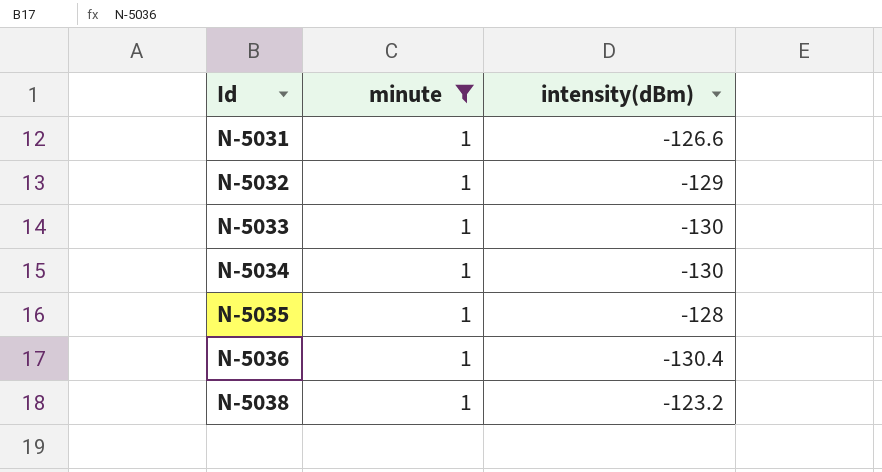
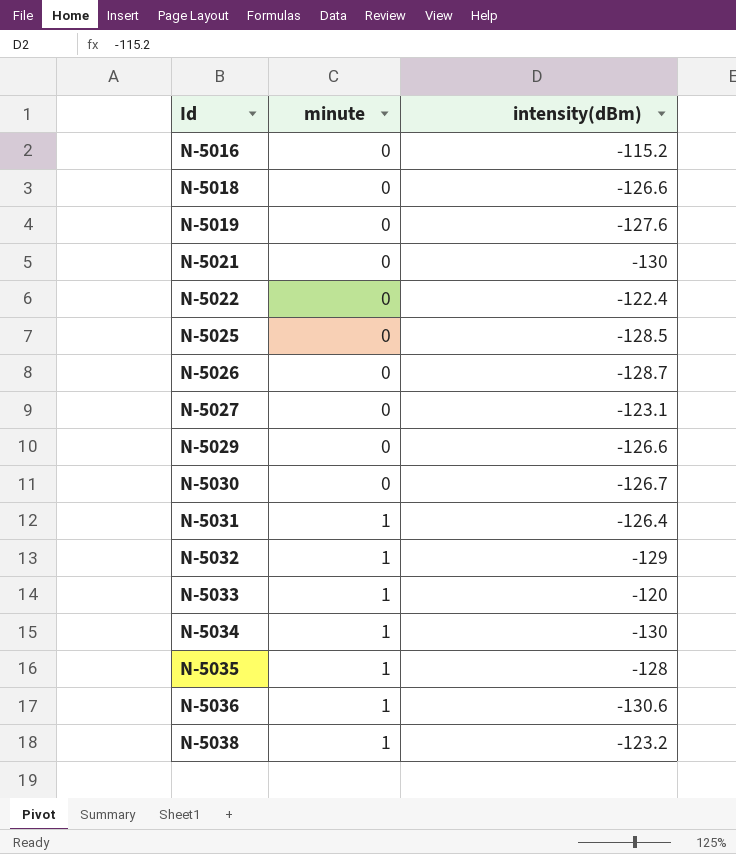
filter: minute = 1 -> none
N-5031 | intensity(dBm): -126.6 -> -126.4
N-5033 | intensity(dBm): -130 -> -120
N-5036 | intensity(dBm): -130.4 -> -130.6

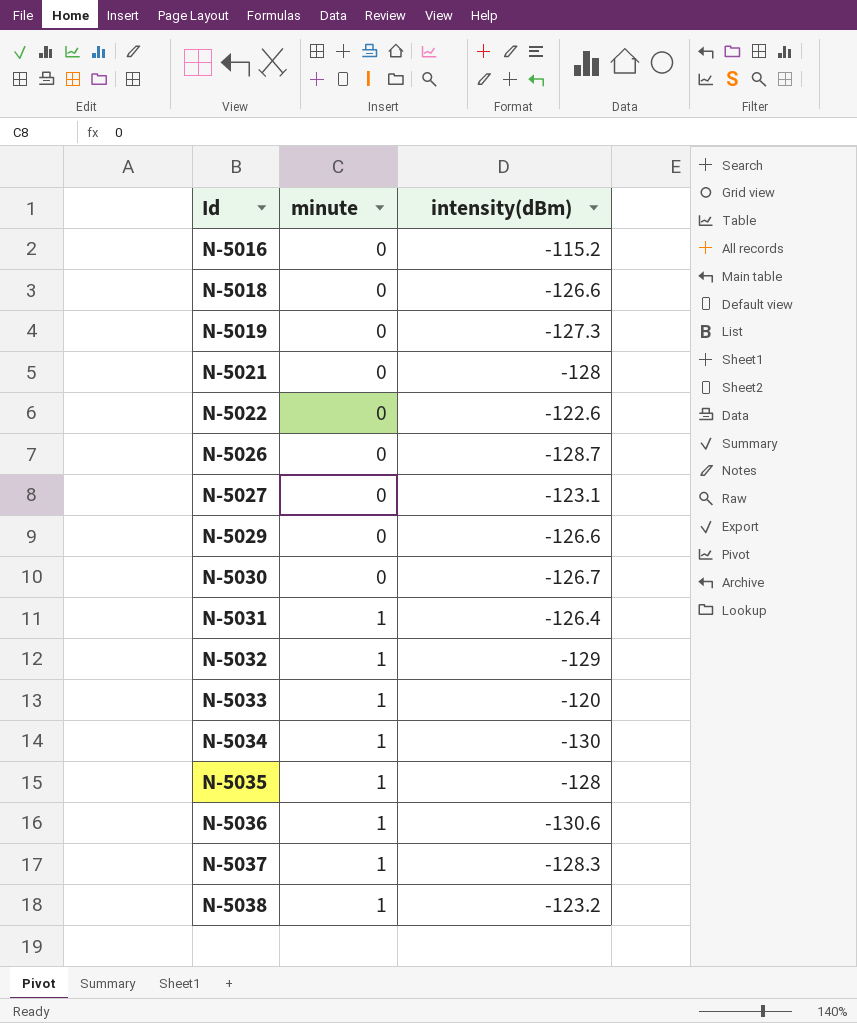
row N-5025: 0 | -128.5 -> none
N-5019 | intensity(dBm): -127.6 -> -127.3
N-5021 | intensity(dBm): -130 -> -128
N-5022 | intensity(dBm): -122.4 -> -122.6
row N-5037: none -> 1 | -128.3

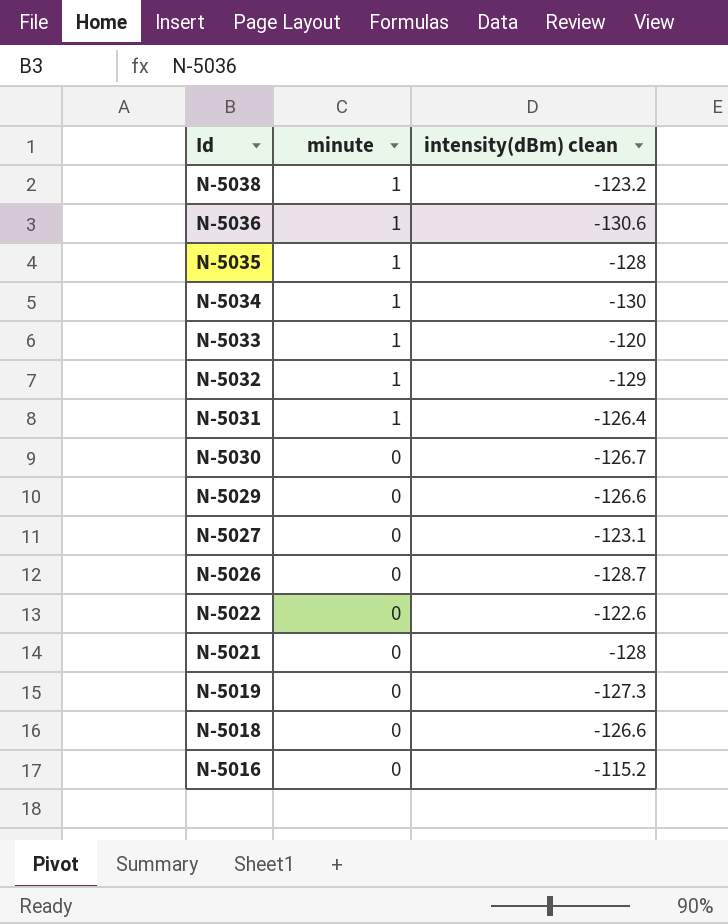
row order: Id ascending -> Id descending
column name: intensity(dBm) -> intensity(dBm) clean
row N-5037: 1 | -128.3 -> none

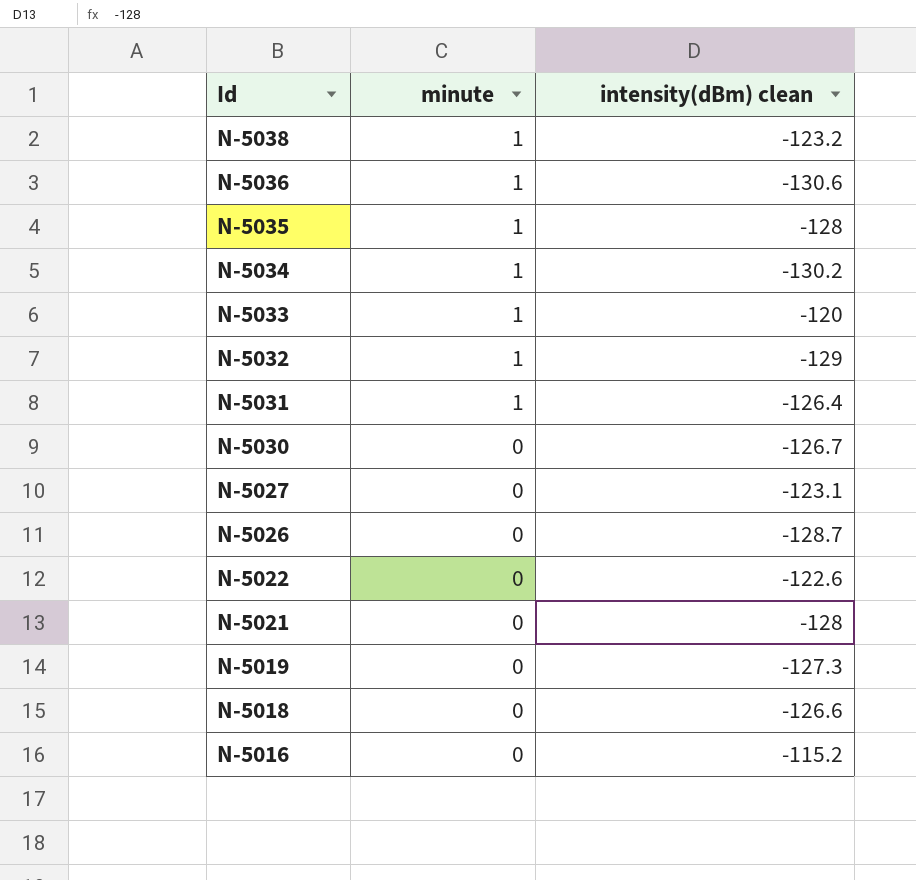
row N-5029: 0 | -126.6 -> none
N-5034 | intensity(dBm) clean: -130 -> -130.2

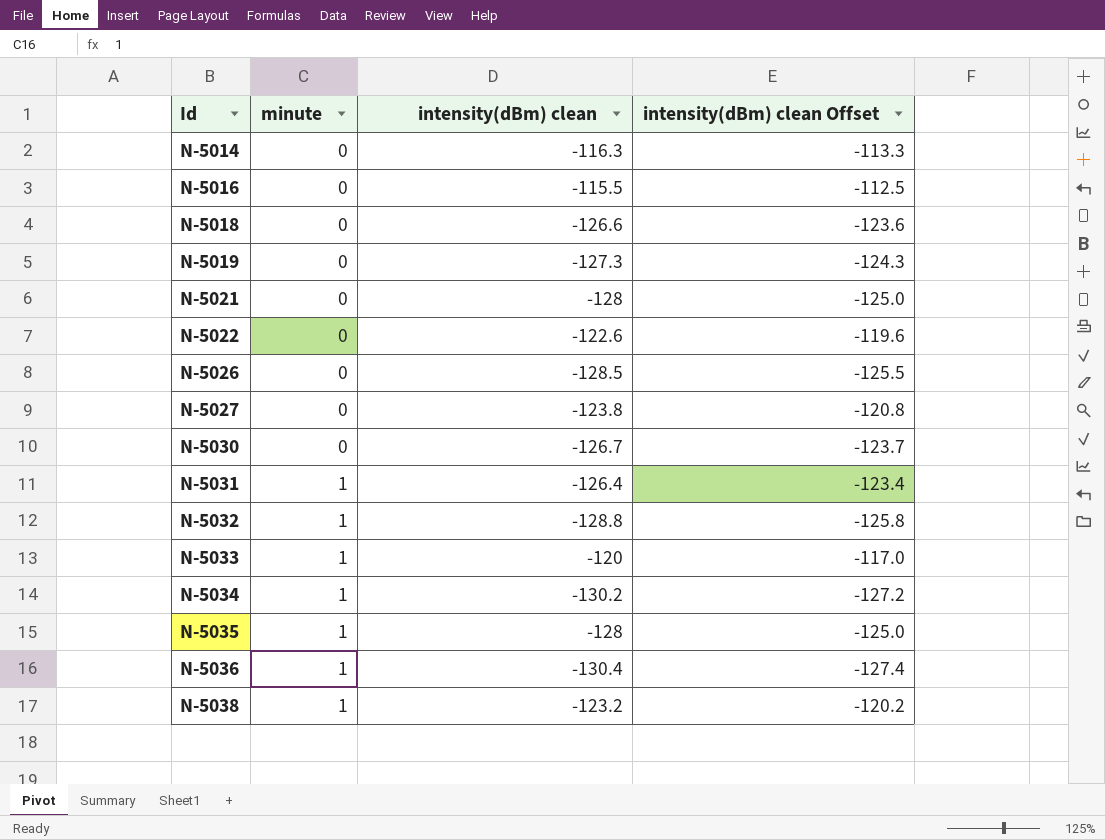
row order: Id descending -> Id ascending
column intensity(dBm) clean Offset | formula: none -> [intensity(dBm) clean] + 3
row N-5014: none -> 0 | -116.3 | -113.3
N-5016 | intensity(dBm) clean: -115.2 -> -115.5
N-5026 | intensity(dBm) clean: -128.7 -> -128.5
N-5027 | intensity(dBm) clean: -123.1 -> -123.8
N-5032 | intensity(dBm) clean: -129 -> -128.8
N-5036 | intensity(dBm) clean: -130.6 -> -130.4

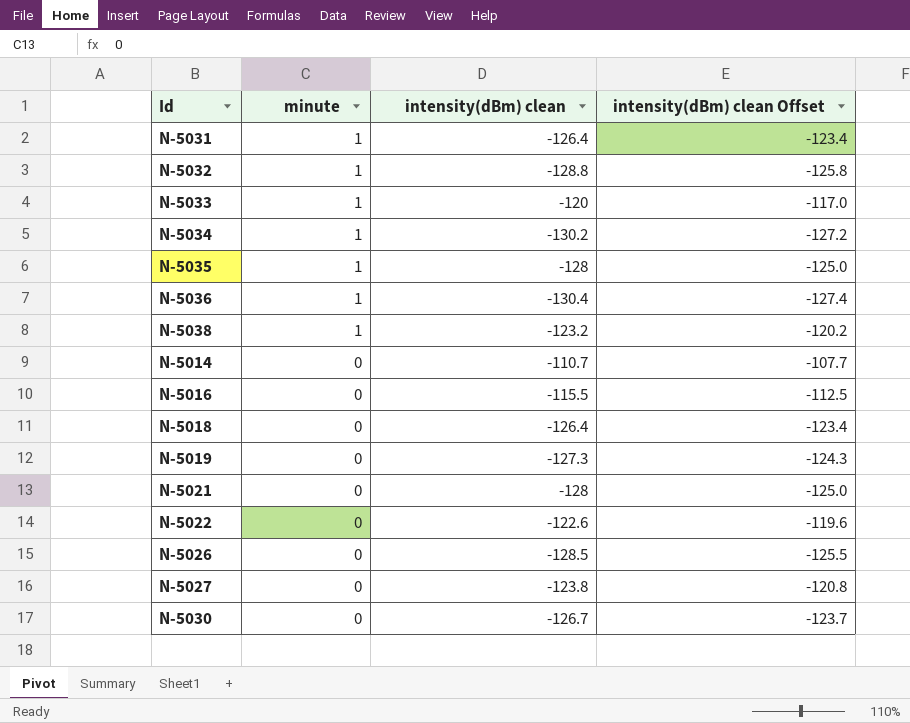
row order: Id ascending -> minute descending
N-5014 | intensity(dBm) clean: -116.3 -> -110.7
N-5014 | intensity(dBm) clean Offset: -113.3 -> -107.7
N-5018 | intensity(dBm) clean: -126.6 -> -126.4
N-5018 | intensity(dBm) clean Offset: -123.6 -> -123.4

